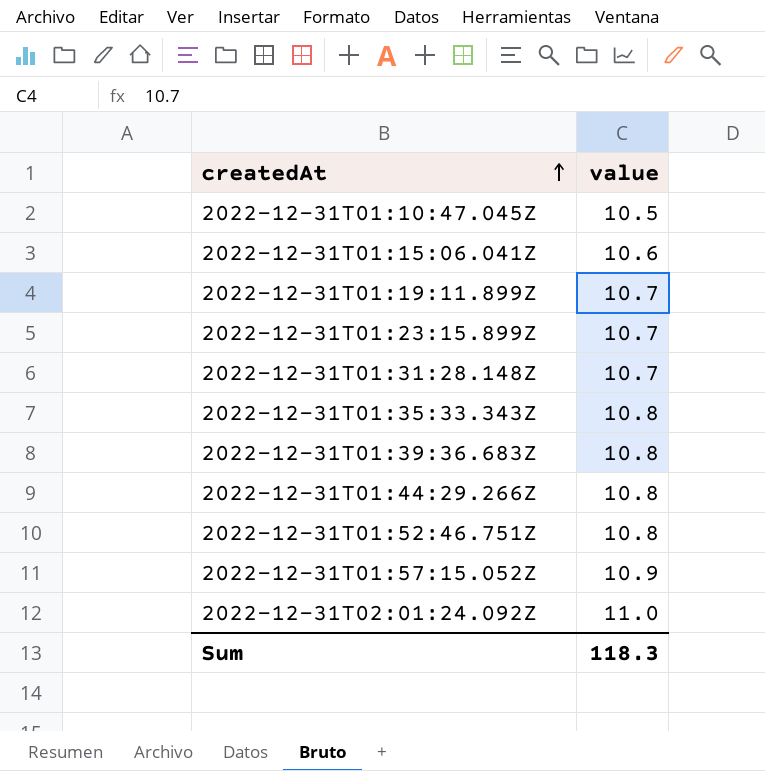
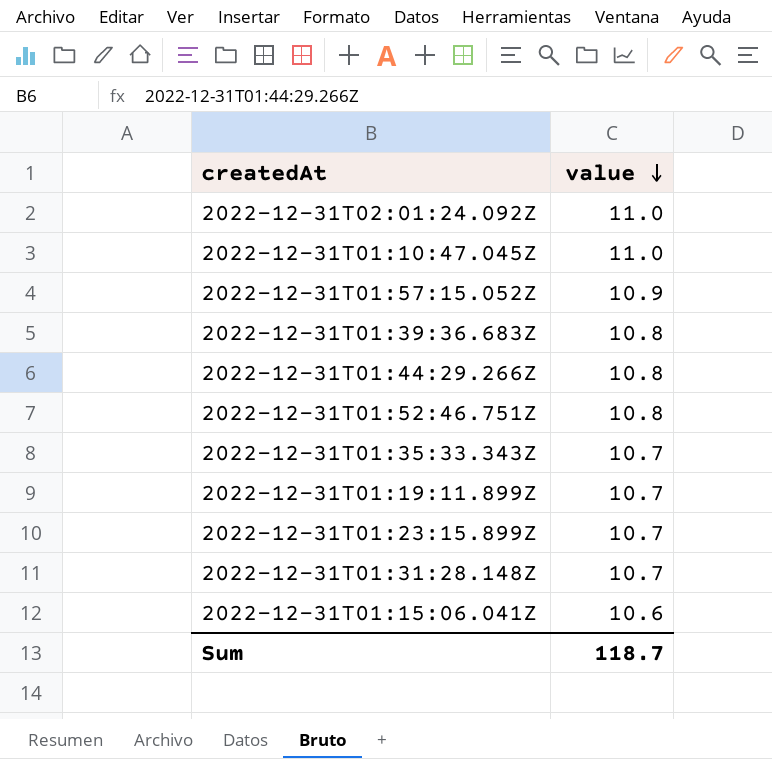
row order: createdAt ascending -> value descending
2022-12-31T01:10:47.045Z | value: 10.5 -> 11.0
2022-12-31T01:35:33.343Z | value: 10.8 -> 10.7
Sum | value: 118.3 -> 118.7

